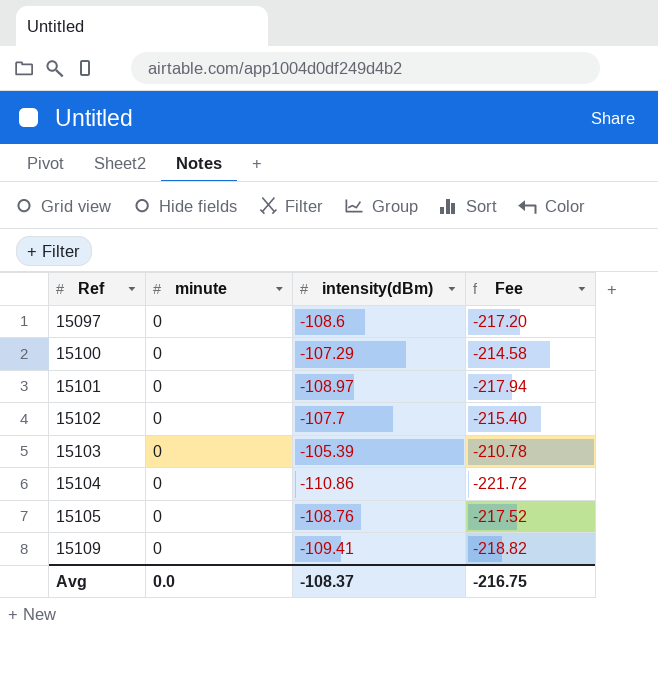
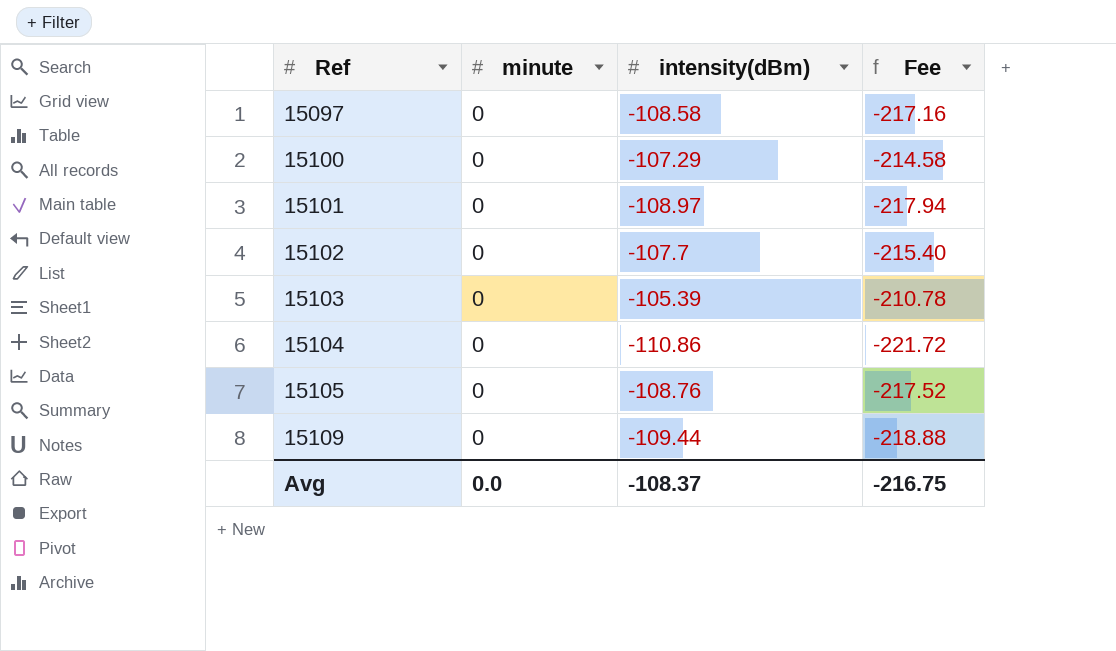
15097 | intensity(dBm): -108.6 -> -108.58
15097 | Fee: -217.20 -> -217.16
15109 | intensity(dBm): -109.41 -> -109.44
15109 | Fee: -218.82 -> -218.88

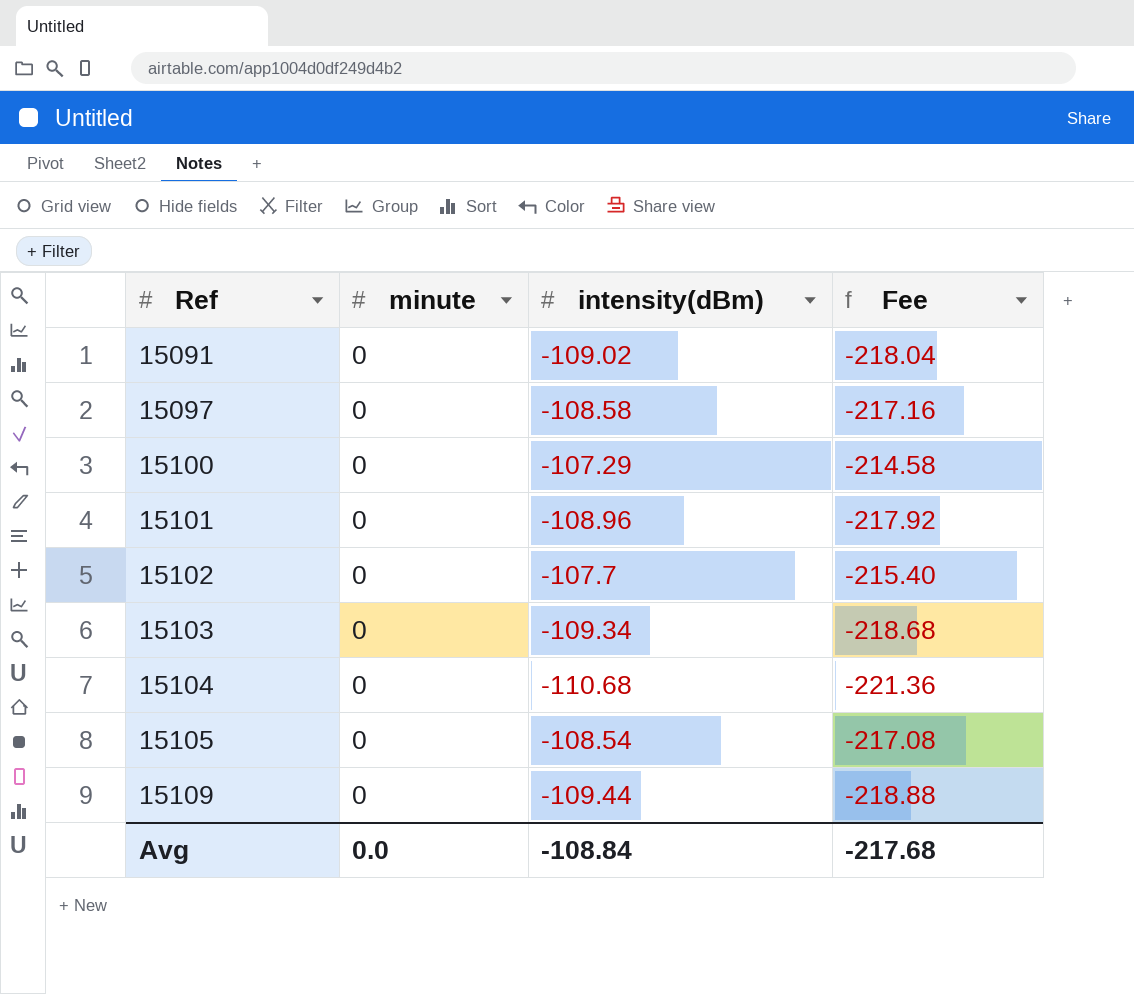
row 15091: none -> 0 | -109.02 | -218.04
15101 | intensity(dBm): -108.97 -> -108.96
15101 | Fee: -217.94 -> -217.92
15103 | intensity(dBm): -105.39 -> -109.34
15103 | Fee: -210.78 -> -218.68
15104 | intensity(dBm): -110.86 -> -110.68
15104 | Fee: -221.72 -> -221.36
15105 | intensity(dBm): -108.76 -> -108.54
15105 | Fee: -217.52 -> -217.08
Avg | intensity(dBm): -108.37 -> -108.84
Avg | Fee: -216.75 -> -217.68

